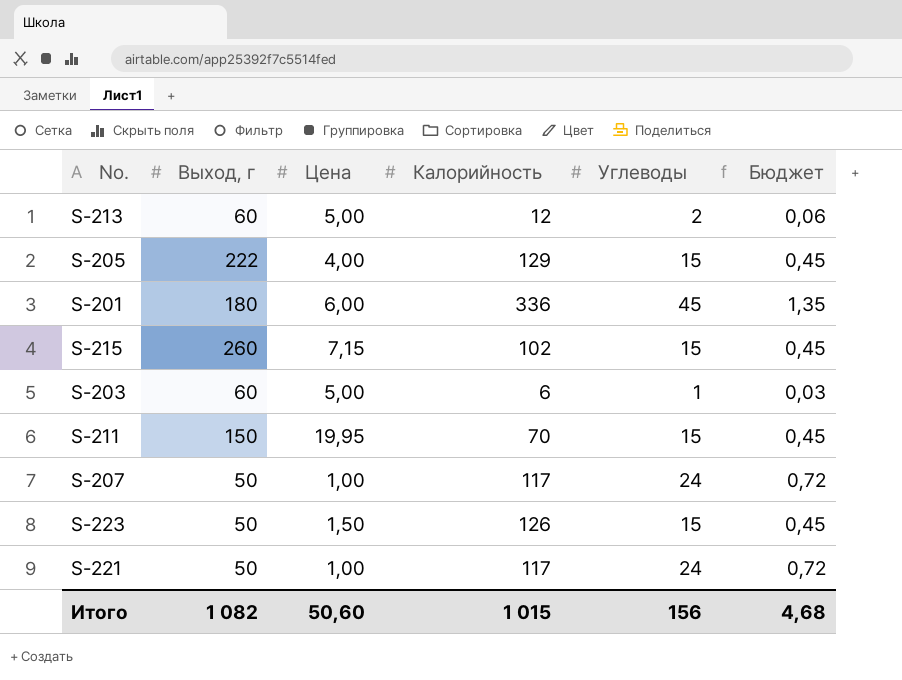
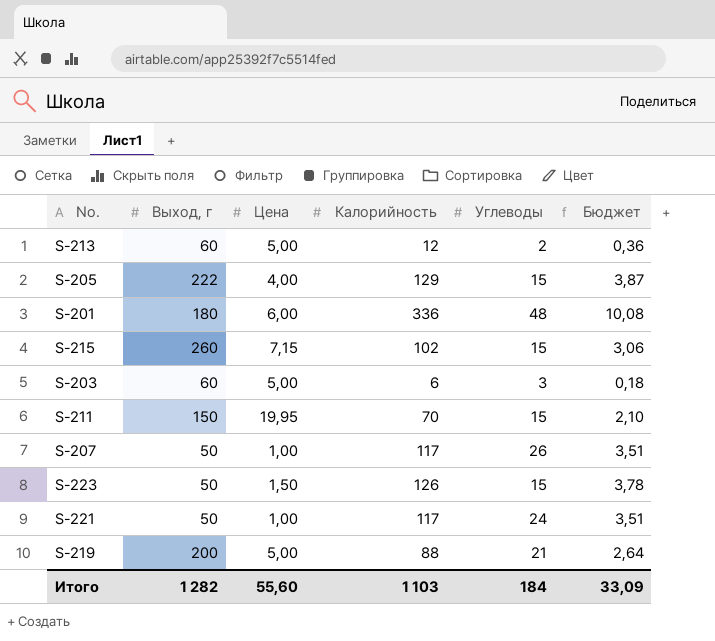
column Бюджет | formula: [Углеводы] * 0,03 -> [Калорийность] * 0,03
S-201 | Углеводы: 45 -> 48
S-203 | Углеводы: 1 -> 3
S-207 | Углеводы: 24 -> 26
row S-219: none -> 200 | 5,00 | 88 | 21 | 2,64
Итого | Выход, г: 1 082 -> 1 282
Итого | Цена: 50,60 -> 55,60
Итого | Калорийность: 1 015 -> 1 103
Итого | Углеводы: 156 -> 184
Итого | Бюджет: 4,68 -> 33,09

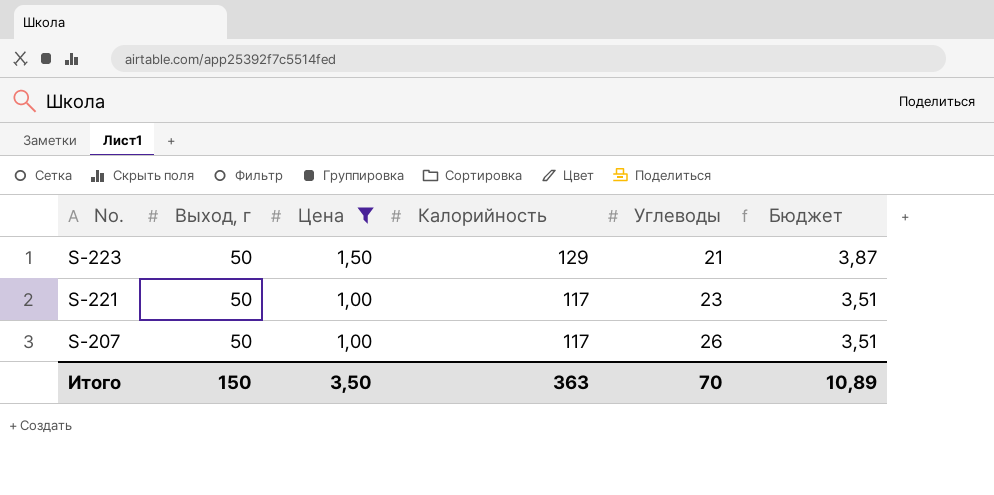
filter: none -> Цена <= 1,50
row order: none -> No. descending
S-223 | Калорийность: 126 -> 129
S-223 | Углеводы: 15 -> 21
S-223 | Бюджет: 3,78 -> 3,87
S-221 | Углеводы: 24 -> 23
Итого | Выход, г: 1 282 -> 150
Итого | Цена: 55,60 -> 3,50
Итого | Калорийность: 1 103 -> 363
Итого | Углеводы: 184 -> 70
Итого | Бюджет: 33,09 -> 10,89

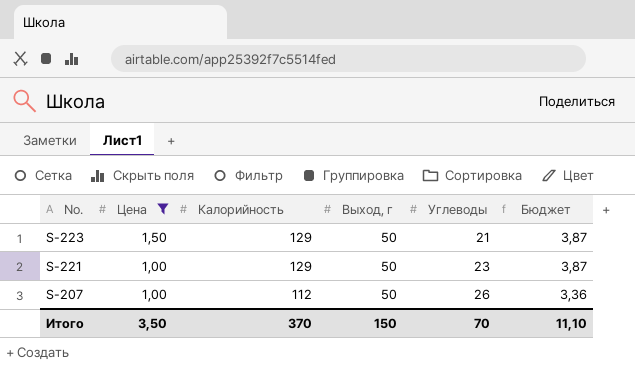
column Выход, г | position: 2 -> 4
S-221 | Калорийность: 117 -> 129
S-221 | Бюджет: 3,51 -> 3,87
S-207 | Калорийность: 117 -> 112
S-207 | Бюджет: 3,51 -> 3,36
Итого | Калорийность: 363 -> 370
Итого | Бюджет: 10,89 -> 11,10

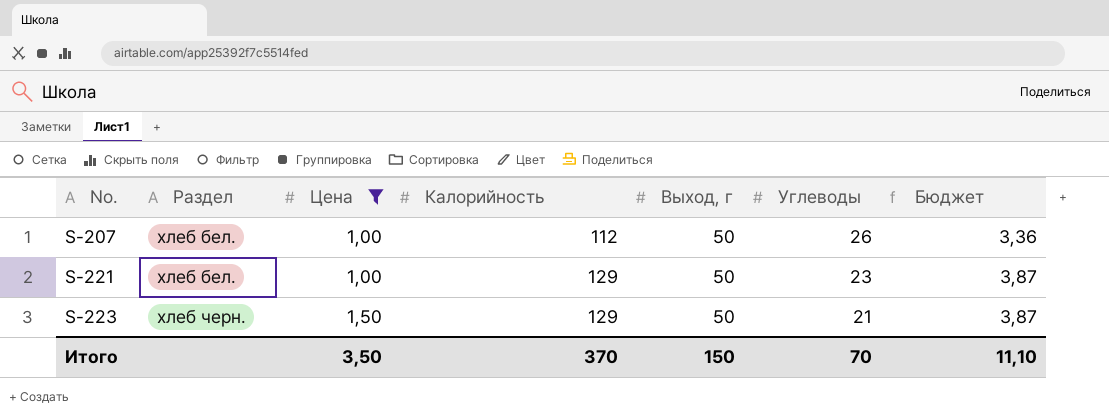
row order: No. descending -> No. ascending
column Раздел | position: none -> 2

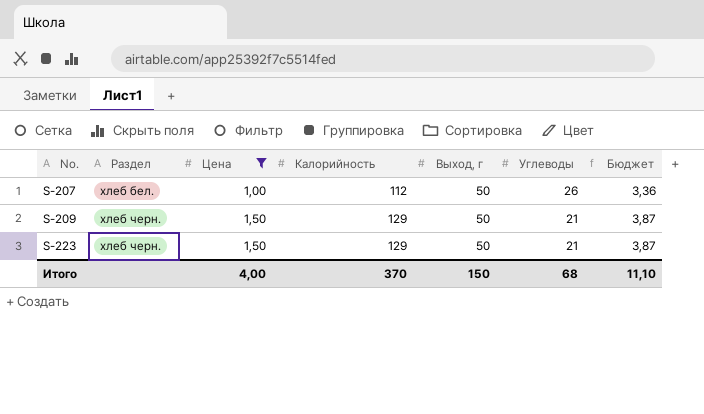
row S-221: хлеб бел. | 1,00 | 129 | 50 | 23 | 3,87 -> none
row S-209: none -> хлеб черн. | 1,50 | 129 | 50 | 21 | 3,87
Итого | Цена: 3,50 -> 4,00
Итого | Углеводы: 70 -> 68

